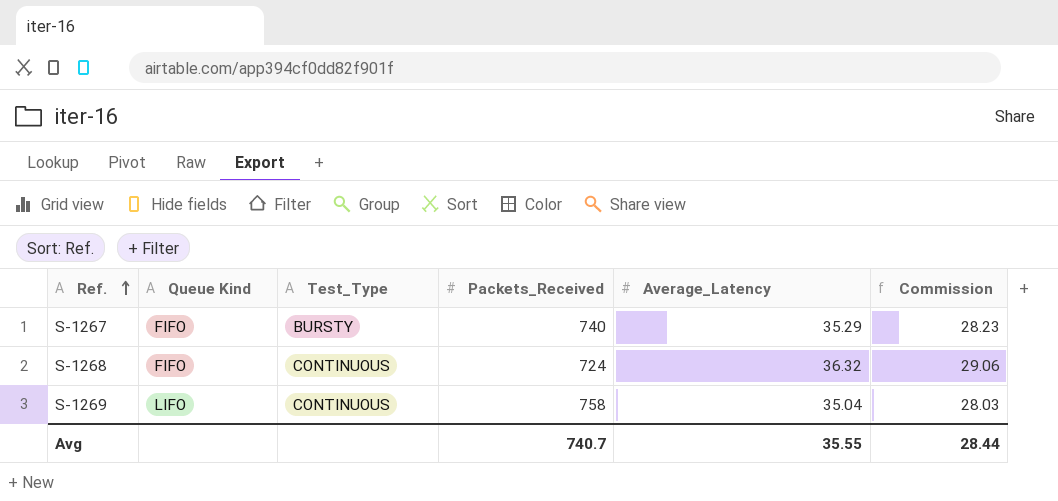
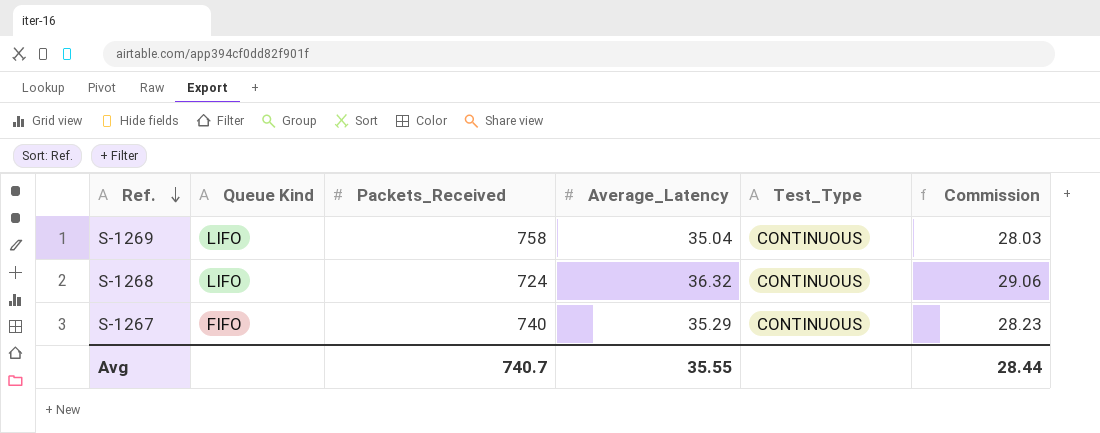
row order: Ref. ascending -> Ref. descending
column Test_Type | position: 3 -> 5
S-1268 | Queue Kind: FIFO -> LIFO
S-1267 | Test_Type: BURSTY -> CONTINUOUS

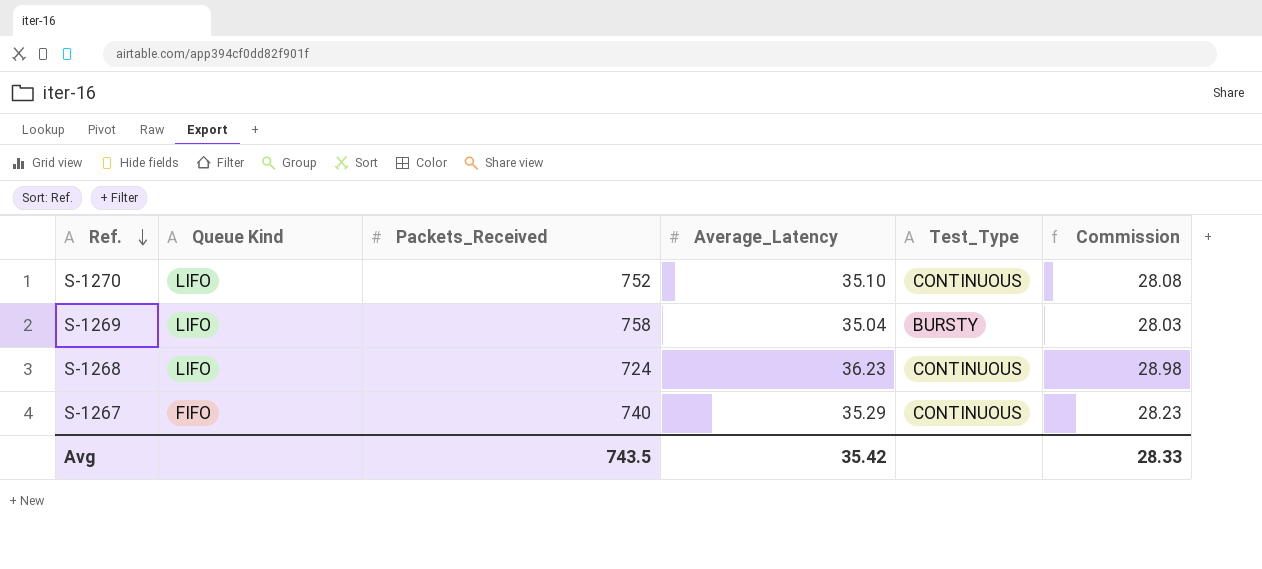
row S-1270: none -> LIFO | 752 | 35.10 | CONTINUOUS | 28.08
S-1269 | Test_Type: CONTINUOUS -> BURSTY
S-1268 | Average_Latency: 36.32 -> 36.23
S-1268 | Commission: 29.06 -> 28.98
Avg | Packets_Received: 740.7 -> 743.5
Avg | Average_Latency: 35.55 -> 35.42
Avg | Commission: 28.44 -> 28.33

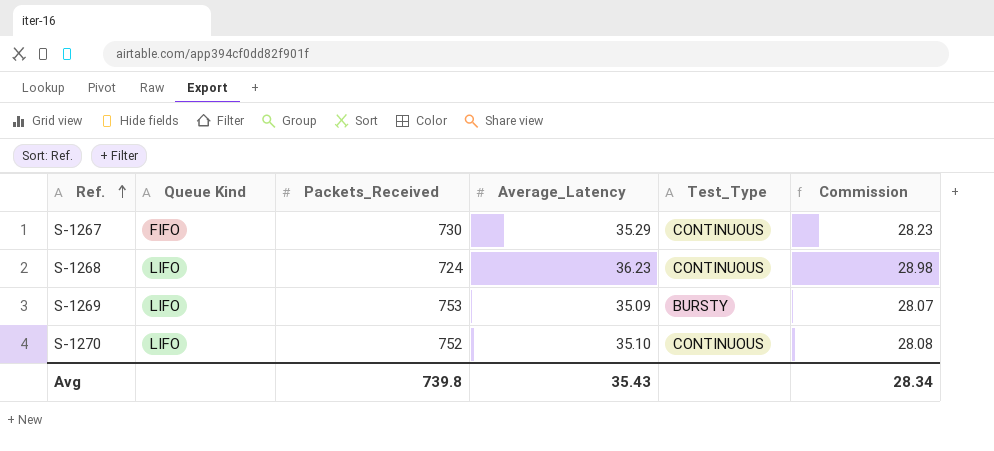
row order: Ref. descending -> Ref. ascending
S-1267 | Packets_Received: 740 -> 730
S-1269 | Packets_Received: 758 -> 753
S-1269 | Average_Latency: 35.04 -> 35.09
S-1269 | Commission: 28.03 -> 28.07
Avg | Packets_Received: 743.5 -> 739.8
Avg | Average_Latency: 35.42 -> 35.43
Avg | Commission: 28.33 -> 28.34

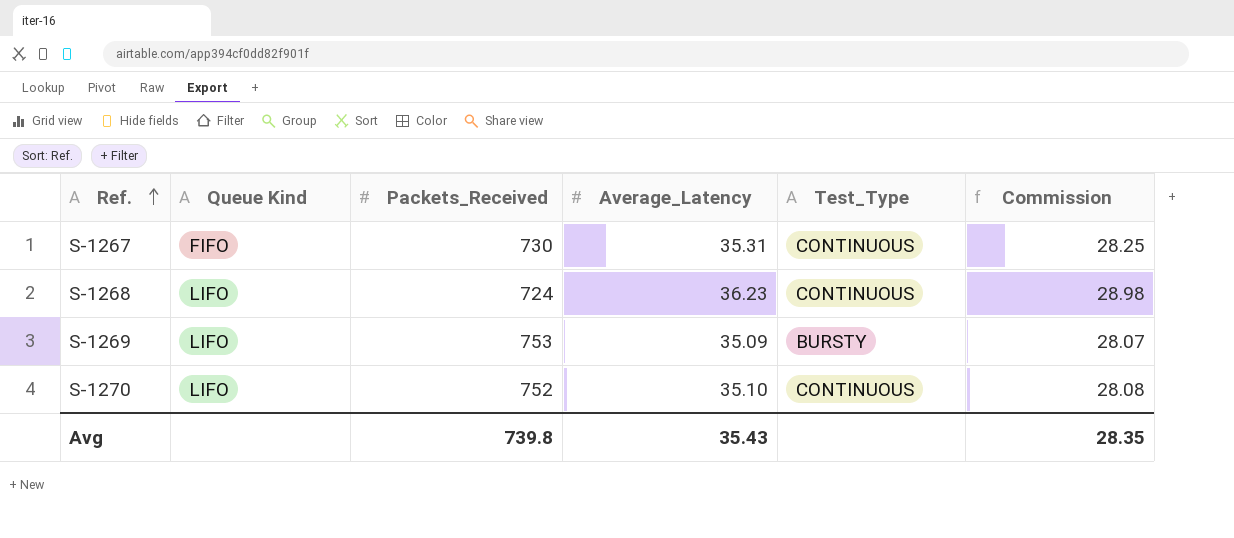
S-1267 | Average_Latency: 35.29 -> 35.31
S-1267 | Commission: 28.23 -> 28.25
Avg | Commission: 28.34 -> 28.35

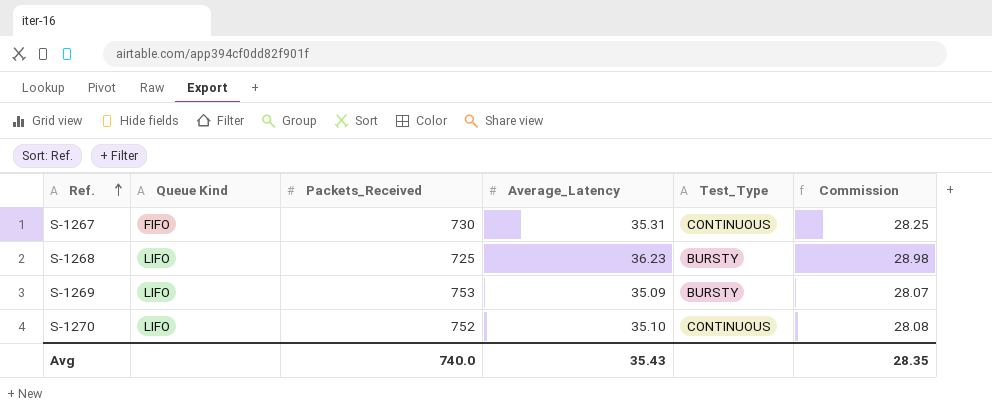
S-1268 | Packets_Received: 724 -> 725
S-1268 | Test_Type: CONTINUOUS -> BURSTY
Avg | Packets_Received: 739.8 -> 740.0

